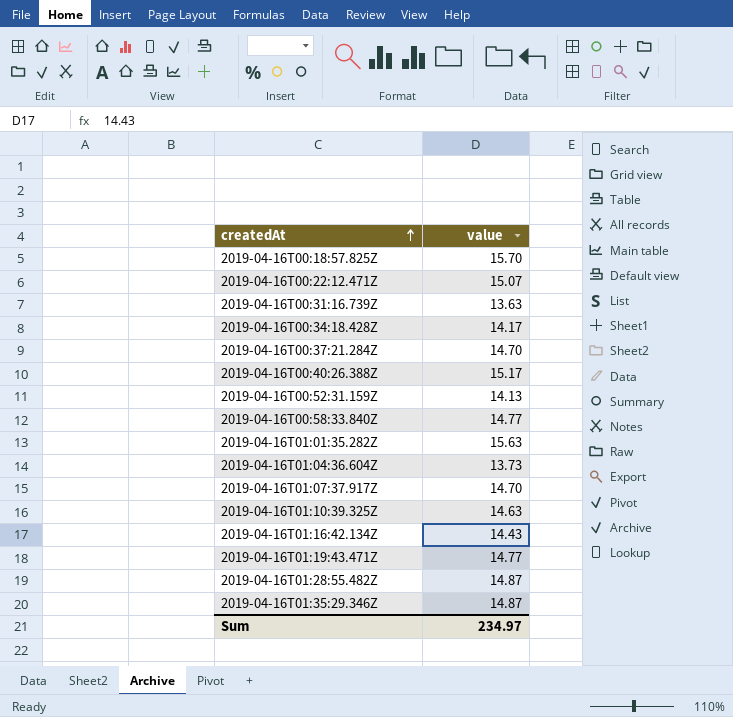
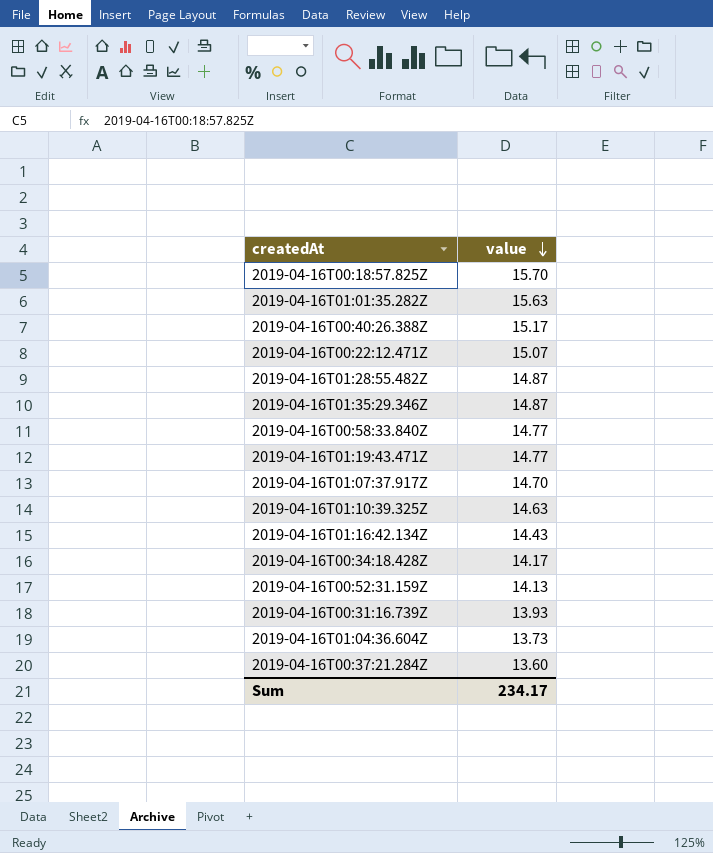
row order: createdAt ascending -> value descending
2019-04-16T00:31:16.739Z | value: 13.63 -> 13.93
2019-04-16T00:37:21.284Z | value: 14.70 -> 13.60
Sum | value: 234.97 -> 234.17

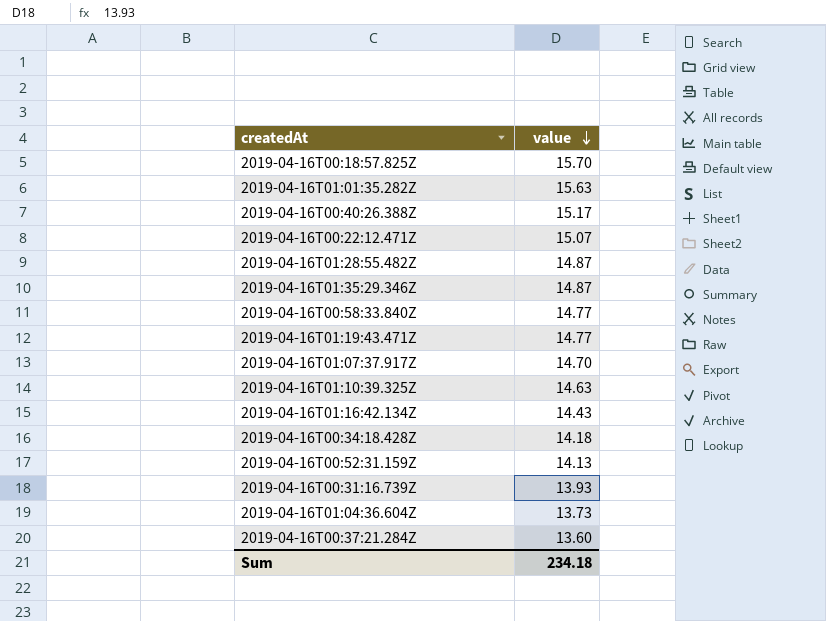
2019-04-16T00:34:18.428Z | value: 14.17 -> 14.18
Sum | value: 234.17 -> 234.18

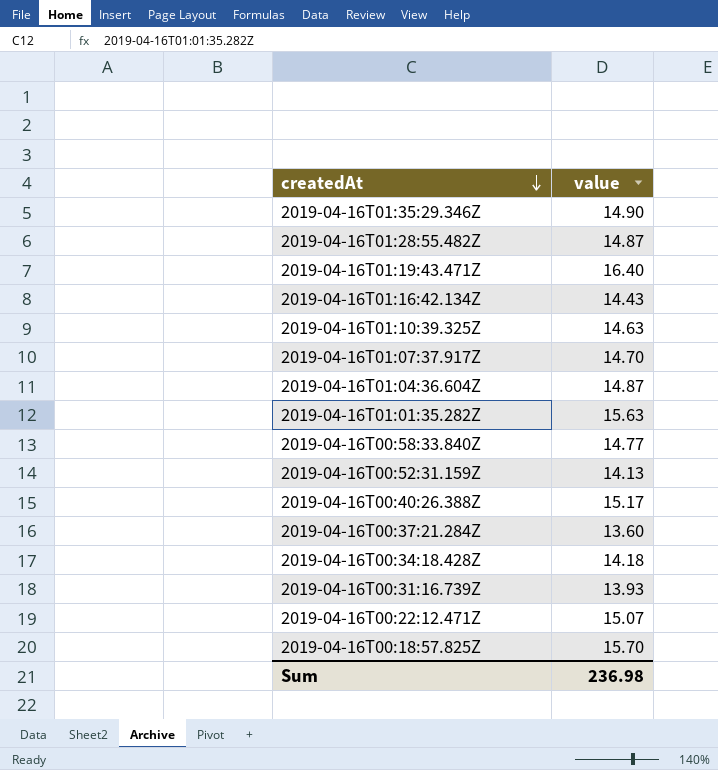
row order: value descending -> createdAt descending
2019-04-16T01:35:29.346Z | value: 14.87 -> 14.90
2019-04-16T01:19:43.471Z | value: 14.77 -> 16.40
2019-04-16T01:04:36.604Z | value: 13.73 -> 14.87
Sum | value: 234.18 -> 236.98

